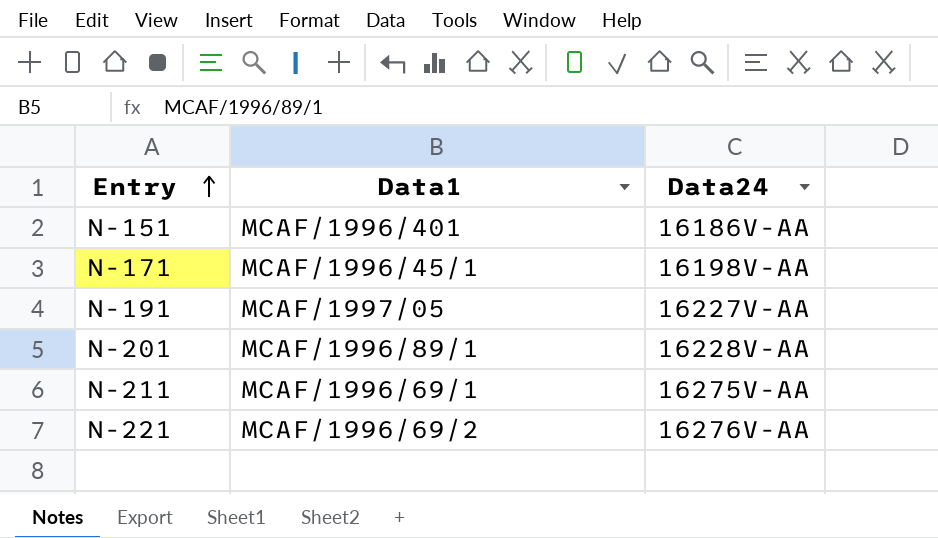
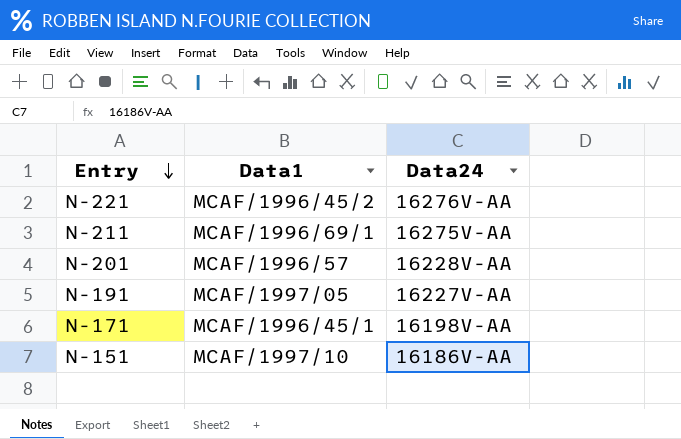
row order: Entry ascending -> Entry descending
N-221 | Data1: MCAF/1996/69/2 -> MCAF/1996/45/2
N-201 | Data1: MCAF/1996/89/1 -> MCAF/1996/57
N-151 | Data1: MCAF/1996/401 -> MCAF/1997/10

